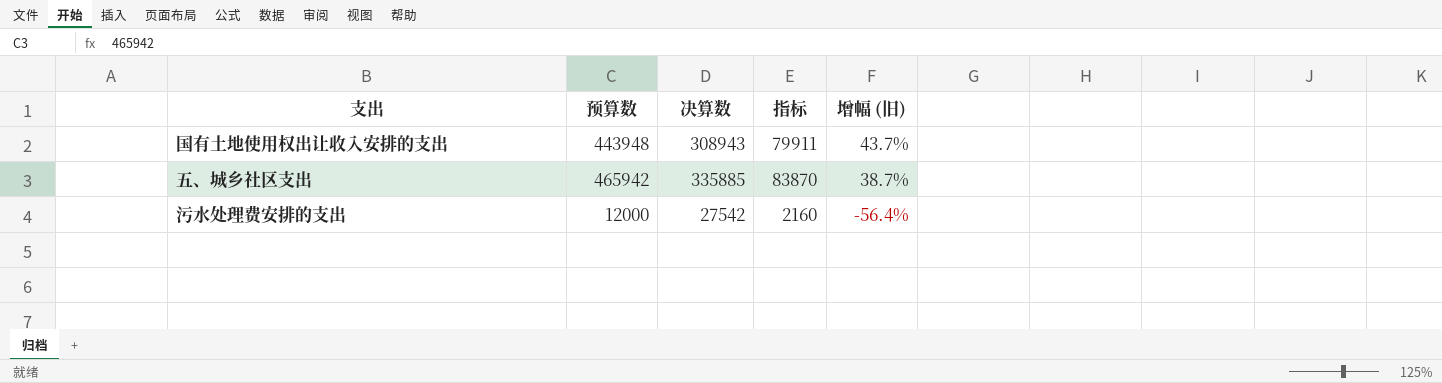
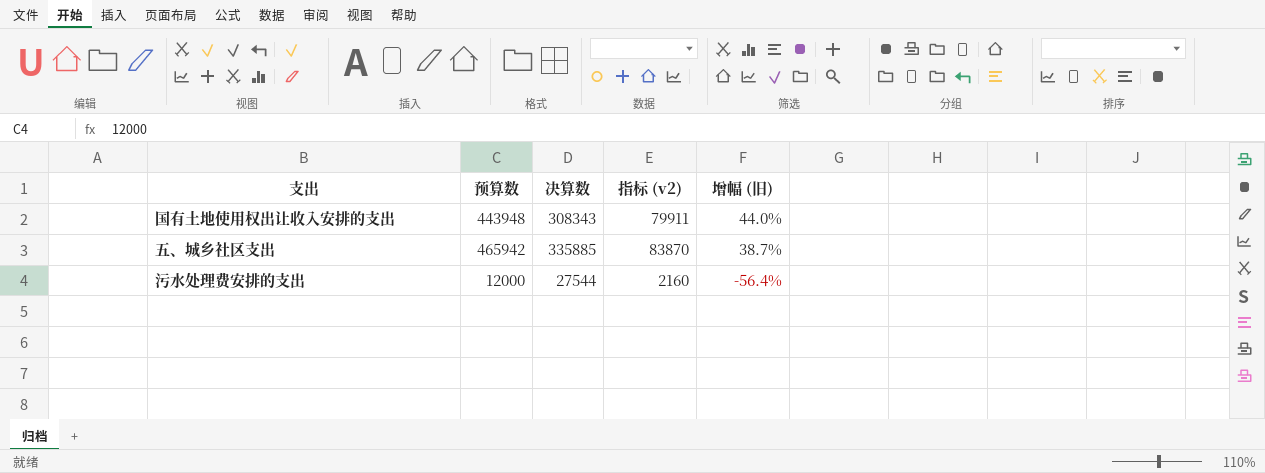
column name: 指标 -> 指标 (v2)
国有土地使用权出让收入安排的支出 | 决算数: 308943 -> 308343
国有土地使用权出让收入安排的支出 | 增幅 (旧): 43.7% -> 44.0%
污水处理费安排的支出 | 决算数: 27542 -> 27544

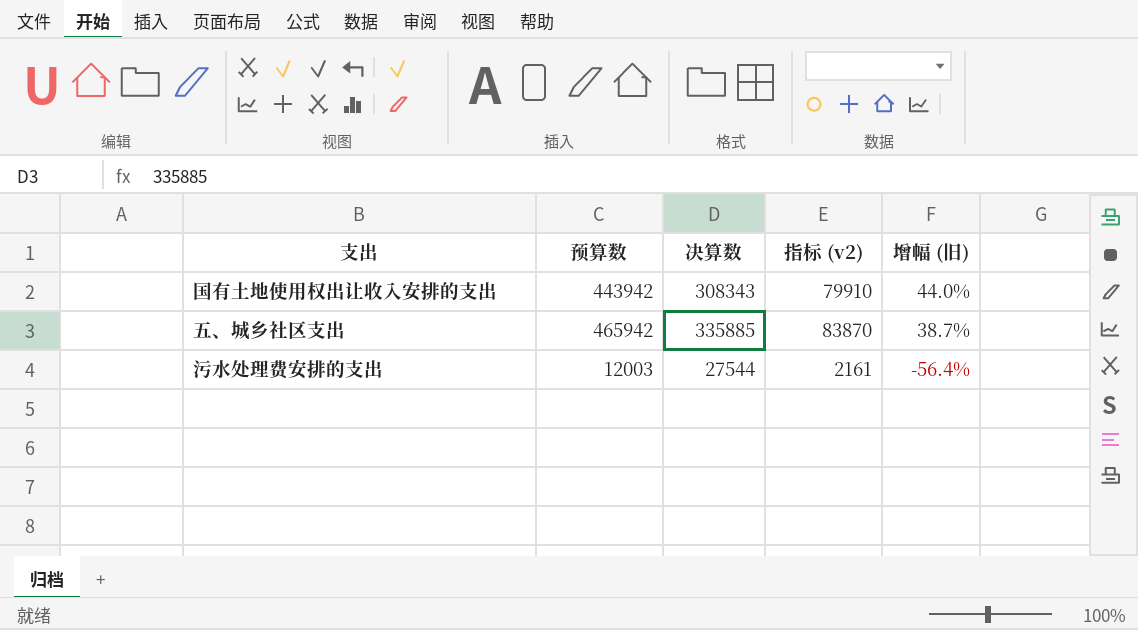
国有土地使用权出让收入安排的支出 | 预算数: 443948 -> 443942
国有土地使用权出让收入安排的支出 | 指标 (v2): 79911 -> 79910
污水处理费安排的支出 | 预算数: 12000 -> 12003
污水处理费安排的支出 | 指标 (v2): 2160 -> 2161

